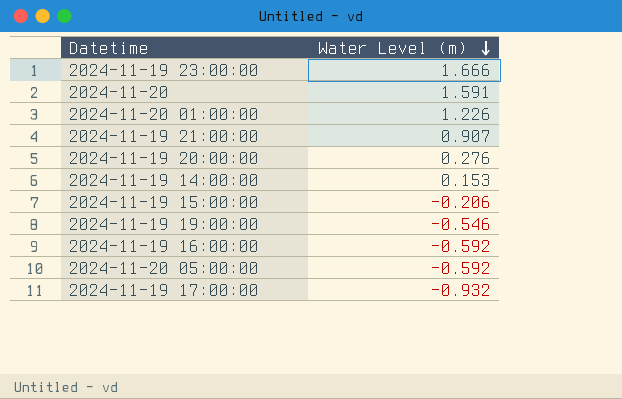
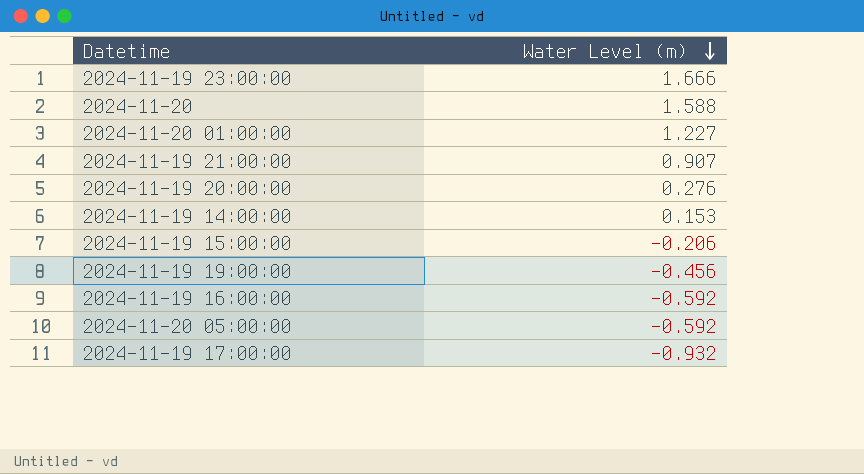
2024-11-20 | Water Level (m): 1.591 -> 1.588
2024-11-20 01:00:00 | Water Level (m): 1.226 -> 1.227
2024-11-19 19:00:00 | Water Level (m): -0.546 -> -0.456

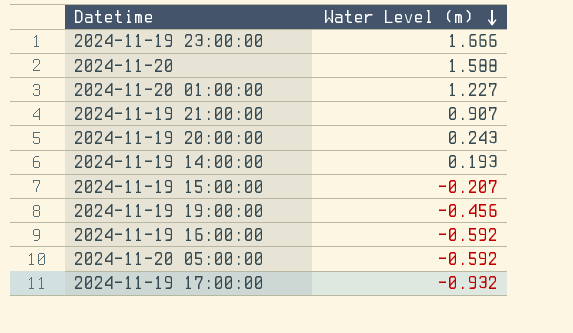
2024-11-19 20:00:00 | Water Level (m): 0.276 -> 0.243
2024-11-19 14:00:00 | Water Level (m): 0.153 -> 0.193
2024-11-19 15:00:00 | Water Level (m): -0.206 -> -0.207

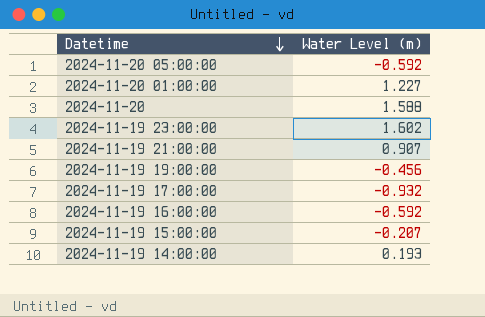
row order: Water Level (m) descending -> Datetime descending
row 2024-11-19 20:00:00: 0.243 -> none
2024-11-19 23:00:00 | Water Level (m): 1.666 -> 1.602

